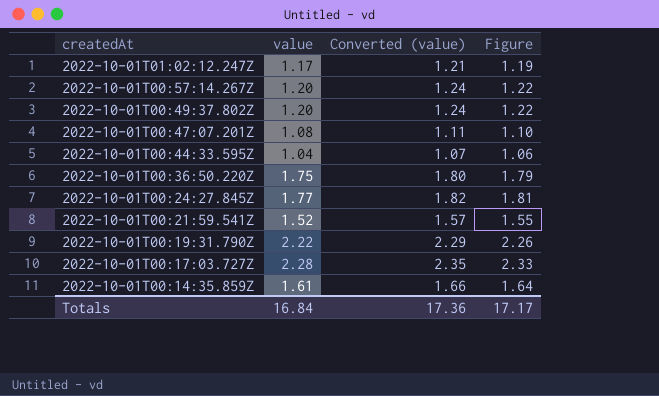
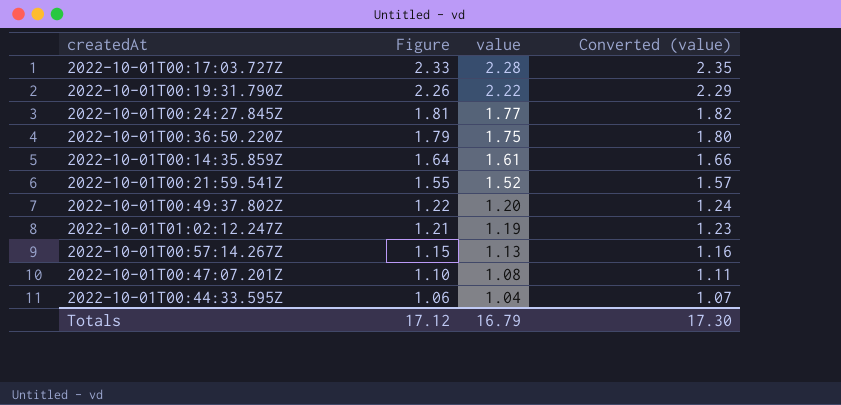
row order: createdAt descending -> Figure descending
column Figure | position: 4 -> 2
2022-10-01T01:02:12.247Z | Figure: 1.19 -> 1.21
2022-10-01T01:02:12.247Z | value: 1.17 -> 1.19
2022-10-01T01:02:12.247Z | Converted (value): 1.21 -> 1.23
2022-10-01T00:57:14.267Z | Figure: 1.22 -> 1.15
2022-10-01T00:57:14.267Z | value: 1.20 -> 1.13
2022-10-01T00:57:14.267Z | Converted (value): 1.24 -> 1.16
Totals | Figure: 17.17 -> 17.12
Totals | value: 16.84 -> 16.79
Totals | Converted (value): 17.36 -> 17.30

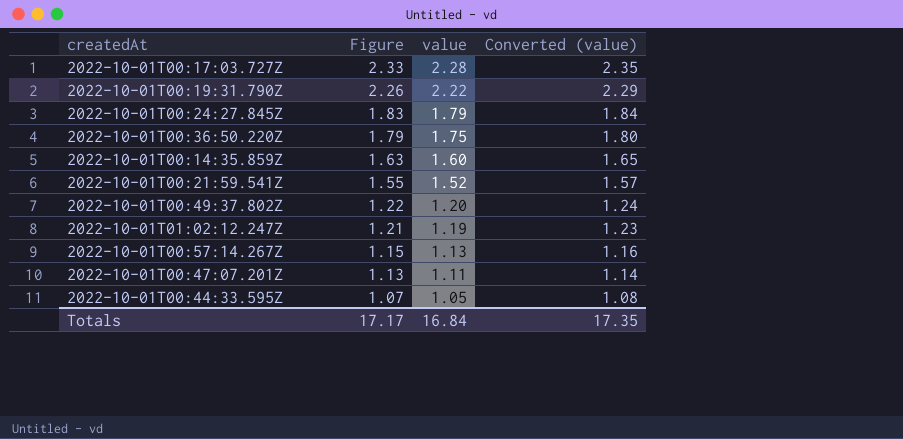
2022-10-01T00:24:27.845Z | Figure: 1.81 -> 1.83
2022-10-01T00:24:27.845Z | value: 1.77 -> 1.79
2022-10-01T00:24:27.845Z | Converted (value): 1.82 -> 1.84
2022-10-01T00:14:35.859Z | Figure: 1.64 -> 1.63
2022-10-01T00:14:35.859Z | value: 1.61 -> 1.60
2022-10-01T00:14:35.859Z | Converted (value): 1.66 -> 1.65
2022-10-01T00:47:07.201Z | Figure: 1.10 -> 1.13
2022-10-01T00:47:07.201Z | value: 1.08 -> 1.11
2022-10-01T00:47:07.201Z | Converted (value): 1.11 -> 1.14
2022-10-01T00:44:33.595Z | Figure: 1.06 -> 1.07
2022-10-01T00:44:33.595Z | value: 1.04 -> 1.05
2022-10-01T00:44:33.595Z | Converted (value): 1.07 -> 1.08
Totals | Figure: 17.12 -> 17.17
Totals | value: 16.79 -> 16.84
Totals | Converted (value): 17.30 -> 17.35

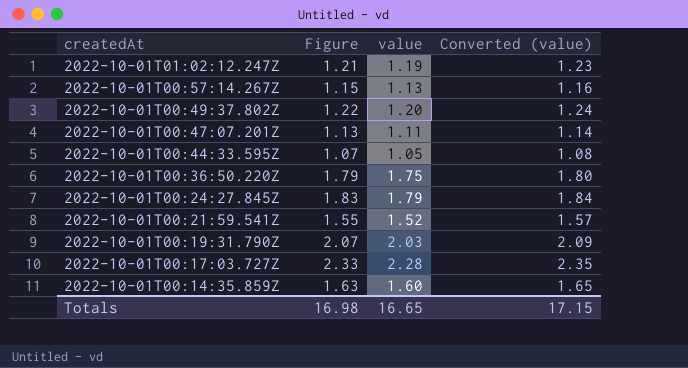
row order: Figure descending -> createdAt descending
2022-10-01T00:19:31.790Z | Figure: 2.26 -> 2.07
2022-10-01T00:19:31.790Z | value: 2.22 -> 2.03
2022-10-01T00:19:31.790Z | Converted (value): 2.29 -> 2.09
Totals | Figure: 17.17 -> 16.98
Totals | value: 16.84 -> 16.65
Totals | Converted (value): 17.35 -> 17.15

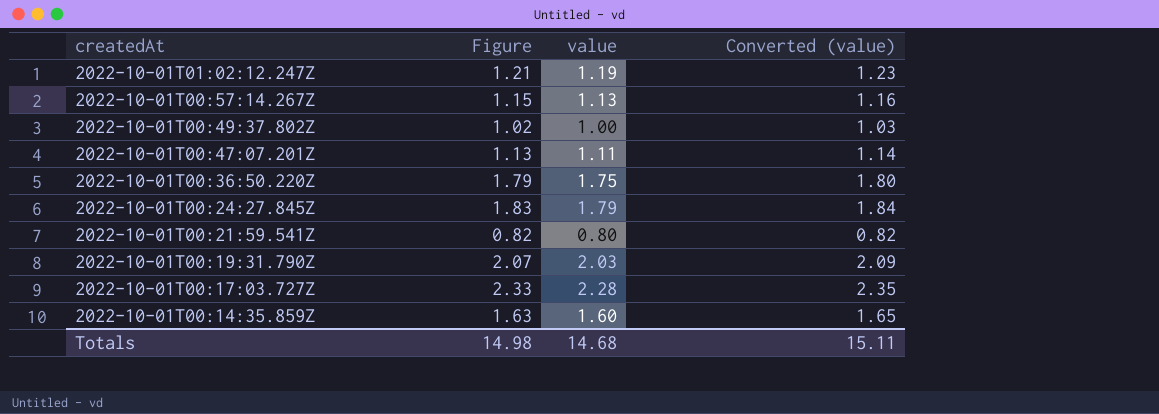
row 2022-10-01T00:44:33.595Z: 1.07 | 1.05 | 1.08 -> none
2022-10-01T00:49:37.802Z | Figure: 1.22 -> 1.02
2022-10-01T00:49:37.802Z | value: 1.20 -> 1.00
2022-10-01T00:49:37.802Z | Converted (value): 1.24 -> 1.03
2022-10-01T00:21:59.541Z | Figure: 1.55 -> 0.82
2022-10-01T00:21:59.541Z | value: 1.52 -> 0.80
2022-10-01T00:21:59.541Z | Converted (value): 1.57 -> 0.82
Totals | Figure: 16.98 -> 14.98
Totals | value: 16.65 -> 14.68
Totals | Converted (value): 17.15 -> 15.11

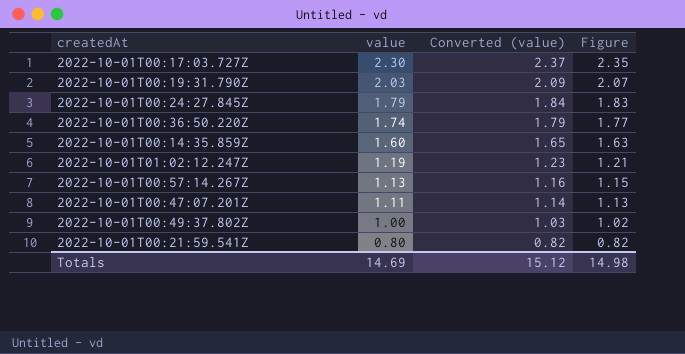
row order: createdAt descending -> value descending
column Figure | position: 2 -> 4
2022-10-01T00:17:03.727Z | value: 2.28 -> 2.30
2022-10-01T00:17:03.727Z | Converted (value): 2.35 -> 2.37
2022-10-01T00:17:03.727Z | Figure: 2.33 -> 2.35
2022-10-01T00:36:50.220Z | value: 1.75 -> 1.74
2022-10-01T00:36:50.220Z | Converted (value): 1.80 -> 1.79
2022-10-01T00:36:50.220Z | Figure: 1.79 -> 1.77
Totals | value: 14.68 -> 14.69
Totals | Converted (value): 15.11 -> 15.12

